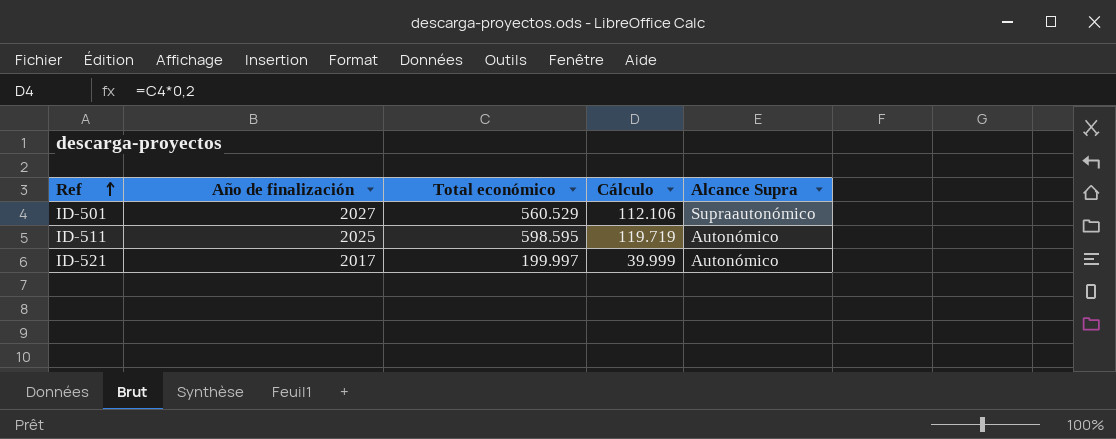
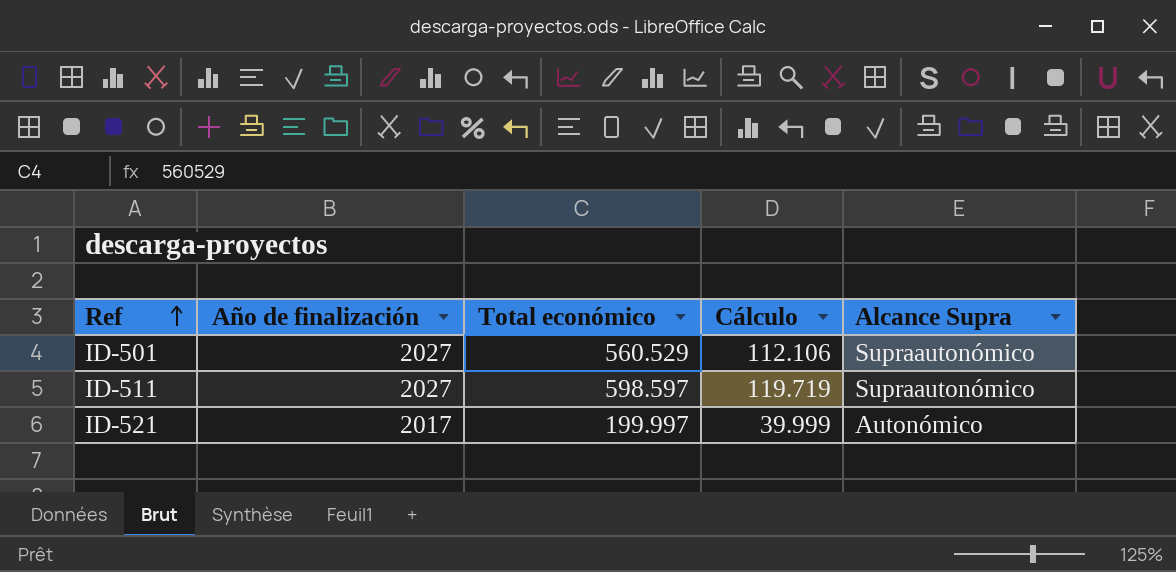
ID-511 | Año de finalización: 2025 -> 2027
ID-511 | Total económico: 598.595 -> 598.597
ID-511 | Alcance Supra: Autonómico -> Supraautonómico

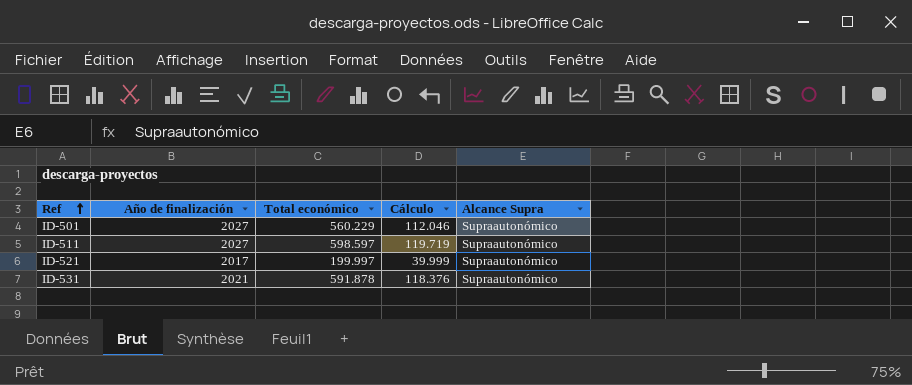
ID-501 | Total económico: 560.529 -> 560.229
ID-501 | Cálculo: 112.106 -> 112.046
ID-521 | Alcance Supra: Autonómico -> Supraautonómico
row ID-531: none -> 2021 | 591.878 | 118.376 | Supraautonómico

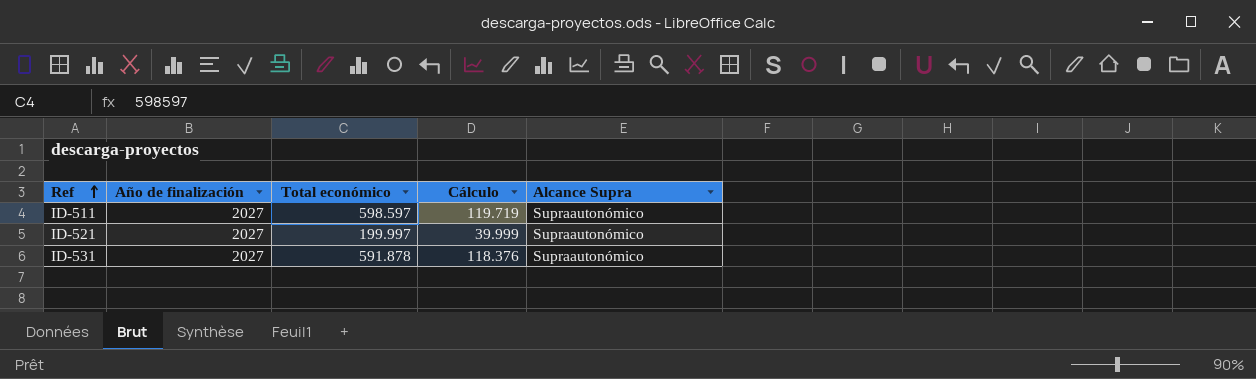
row ID-501: 2027 | 560.229 | 112.046 | Supraautonómico -> none
ID-521 | Año de finalización: 2017 -> 2027
ID-531 | Año de finalización: 2021 -> 2027

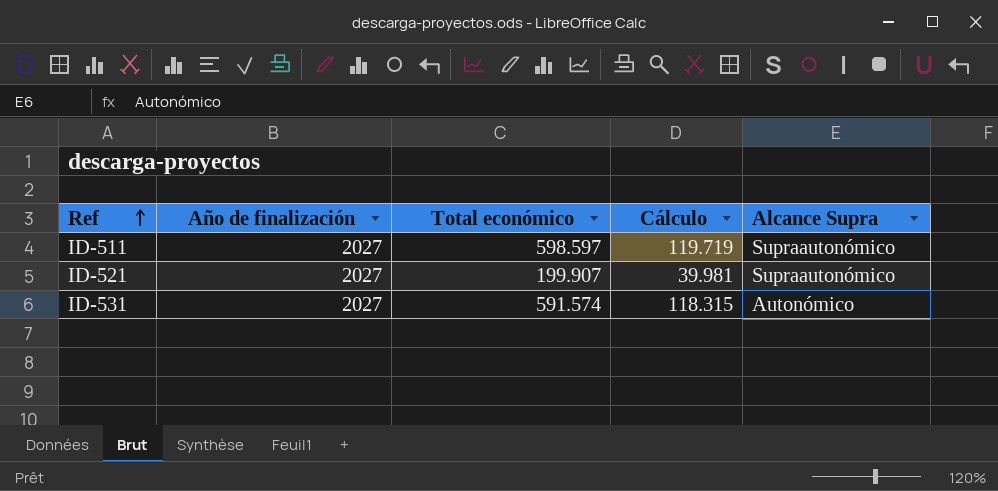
ID-521 | Total económico: 199.997 -> 199.907
ID-521 | Cálculo: 39.999 -> 39.981
ID-531 | Total económico: 591.878 -> 591.574
ID-531 | Cálculo: 118.376 -> 118.315
ID-531 | Alcance Supra: Supraautonómico -> Autonómico

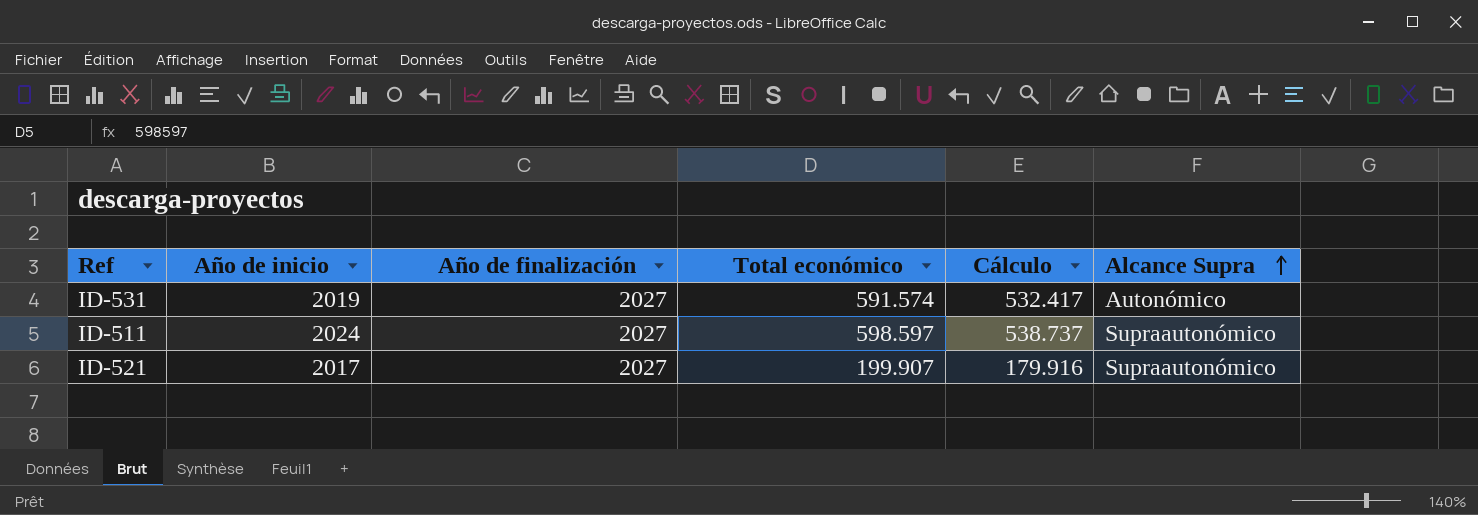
row order: Ref ascending -> Alcance Supra ascending
column Año de inicio | position: none -> 2
column Cálculo | formula: [Total económico] * 0,2 -> [Total económico] * 0,9

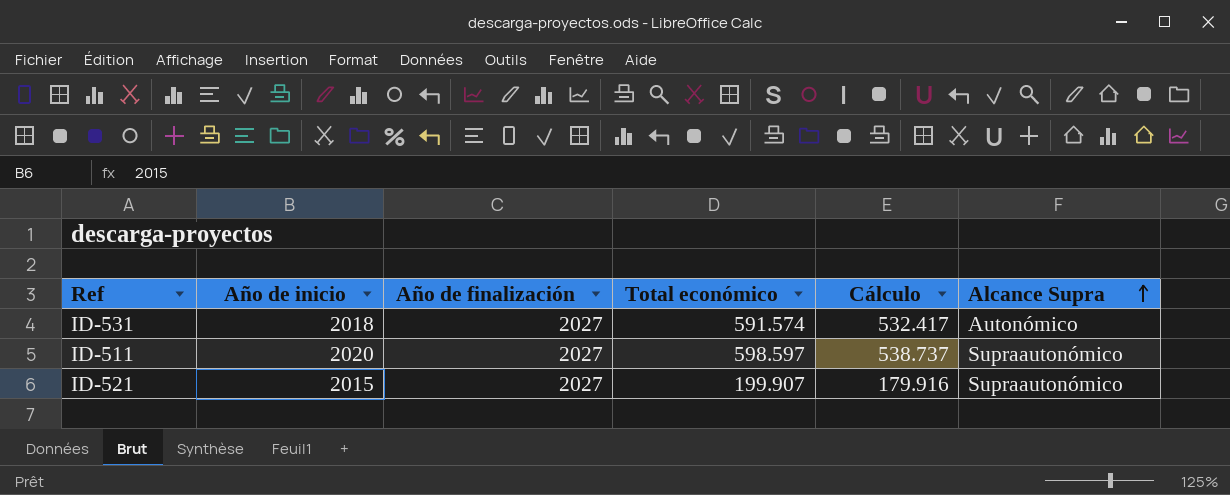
ID-531 | Año de inicio: 2019 -> 2018
ID-511 | Año de inicio: 2024 -> 2020
ID-521 | Año de inicio: 2017 -> 2015

